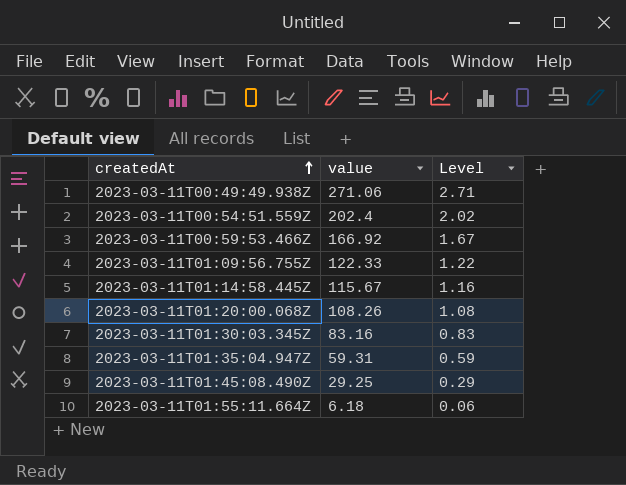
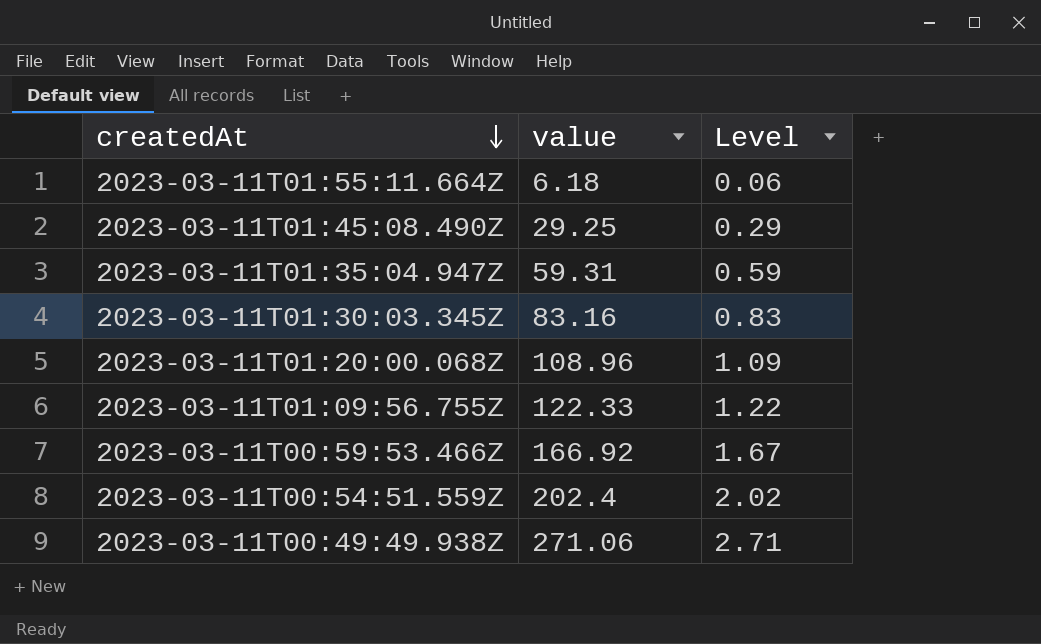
row order: createdAt ascending -> createdAt descending
row 2023-03-11T01:14:58.445Z: 115.67 | 1.16 -> none
2023-03-11T01:20:00.068Z | value: 108.26 -> 108.96
2023-03-11T01:20:00.068Z | Level: 1.08 -> 1.09

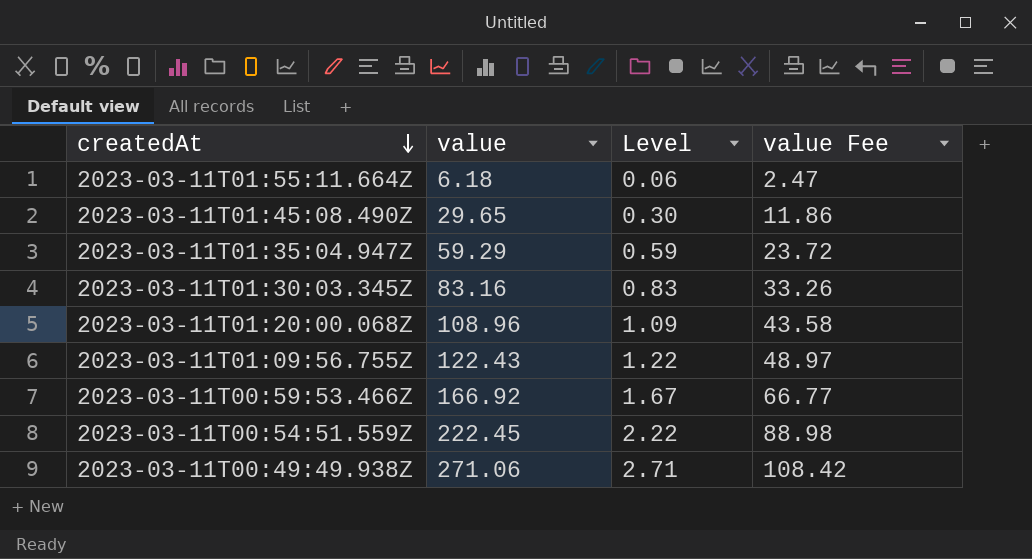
column value Fee | formula: none -> [value] * 0.4
2023-03-11T01:45:08.490Z | value: 29.25 -> 29.65
2023-03-11T01:45:08.490Z | Level: 0.29 -> 0.30
2023-03-11T01:35:04.947Z | value: 59.31 -> 59.29
2023-03-11T01:09:56.755Z | value: 122.33 -> 122.43
2023-03-11T00:54:51.559Z | value: 202.4 -> 222.45
2023-03-11T00:54:51.559Z | Level: 2.02 -> 2.22

